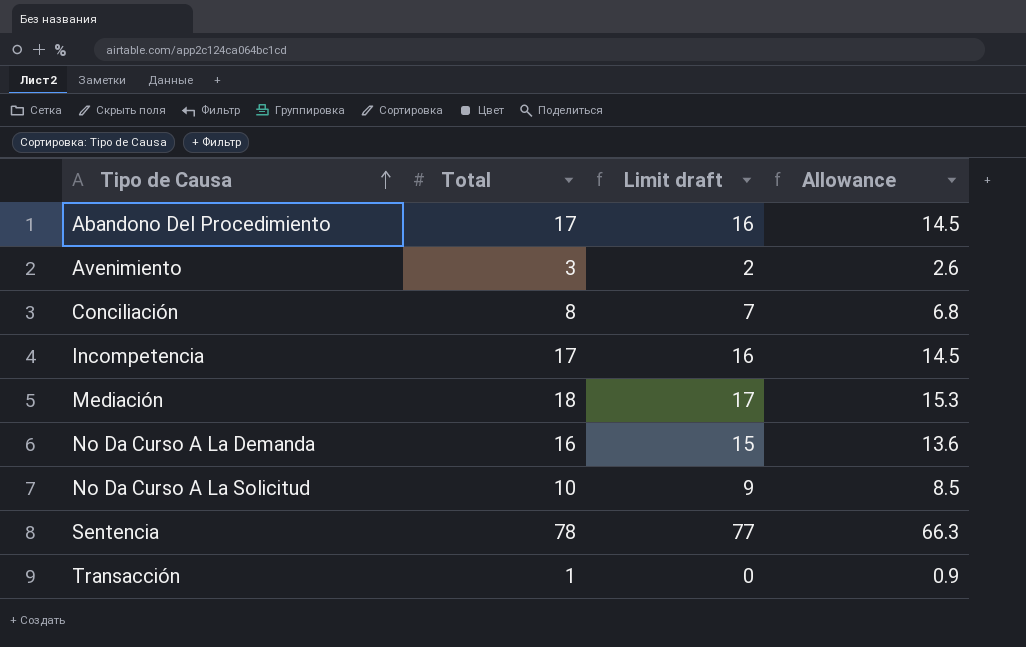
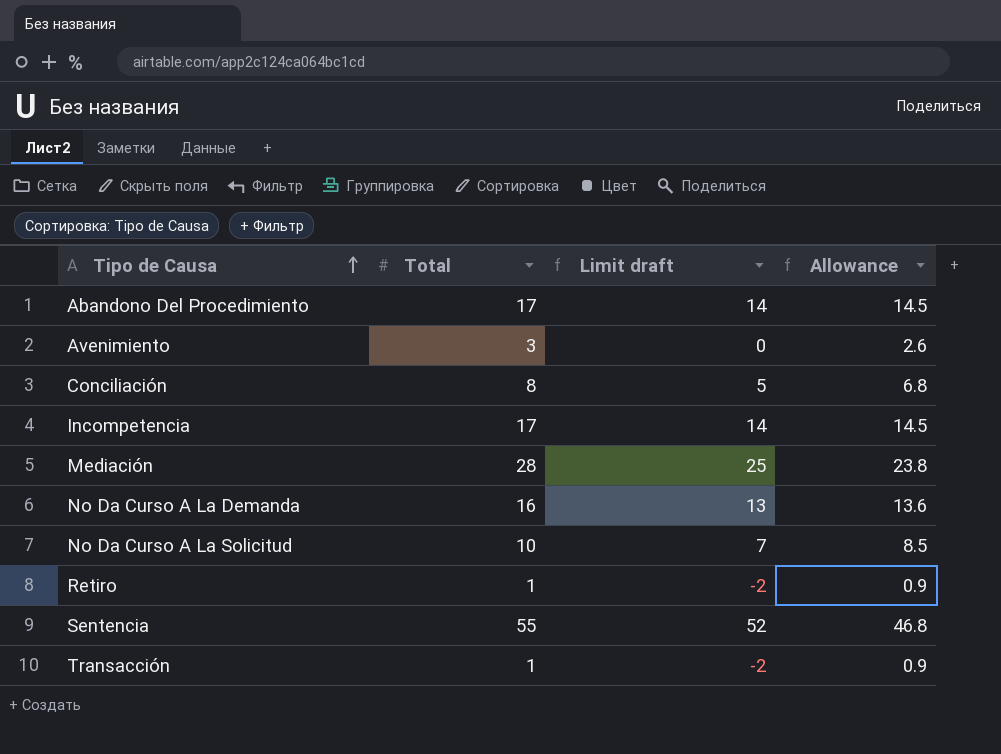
column Limit draft | formula: [Total] - 1 -> [Total] - 3
Mediación | Total: 18 -> 28
Mediación | Allowance: 15.3 -> 23.8
row Retiro: none -> 1 | -2 | 0.9
Sentencia | Total: 78 -> 55
Sentencia | Allowance: 66.3 -> 46.8

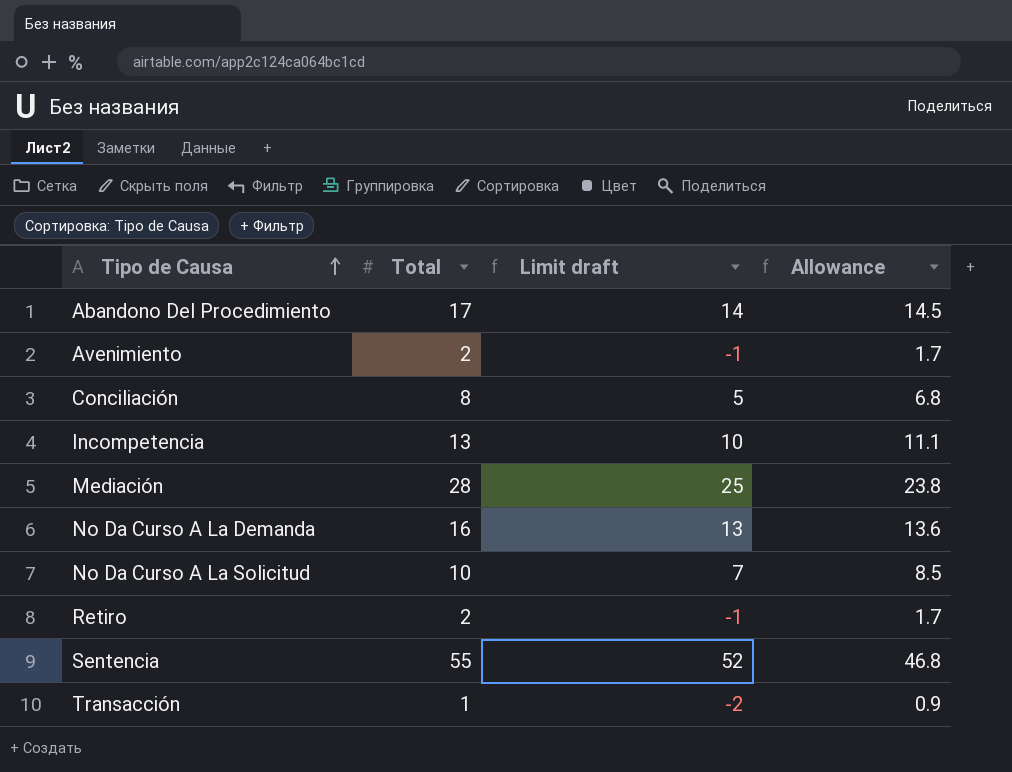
Avenimiento | Total: 3 -> 2
Avenimiento | Limit draft: 0 -> -1
Avenimiento | Allowance: 2.6 -> 1.7
Incompetencia | Total: 17 -> 13
Incompetencia | Limit draft: 14 -> 10
Incompetencia | Allowance: 14.5 -> 11.1
Retiro | Total: 1 -> 2
Retiro | Limit draft: -2 -> -1
Retiro | Allowance: 0.9 -> 1.7

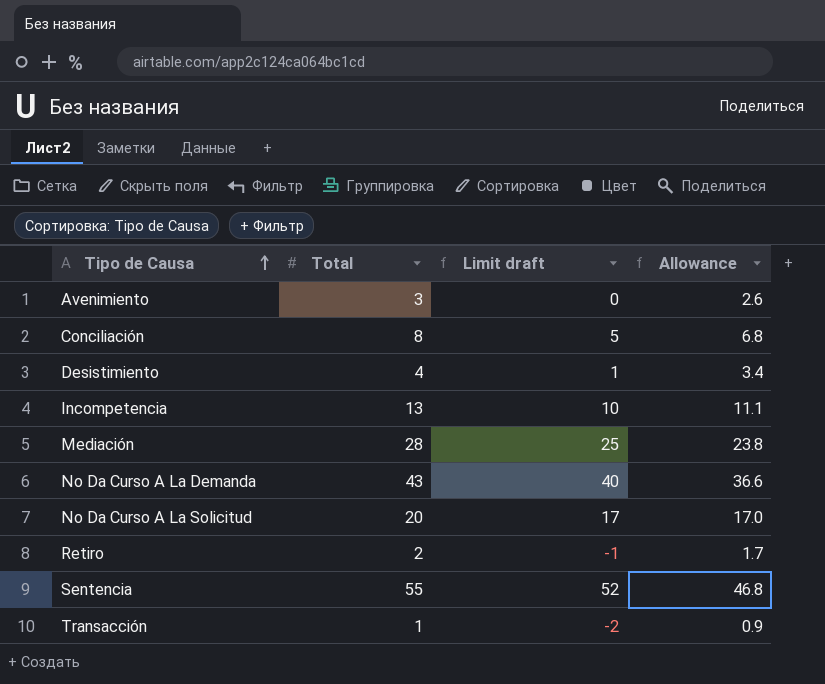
row Abandono Del Procedimiento: 17 | 14 | 14.5 -> none
Avenimiento | Total: 2 -> 3
Avenimiento | Limit draft: -1 -> 0
Avenimiento | Allowance: 1.7 -> 2.6
row Desistimiento: none -> 4 | 1 | 3.4
No Da Curso A La Demanda | Total: 16 -> 43
No Da Curso A La Demanda | Limit draft: 13 -> 40
No Da Curso A La Demanda | Allowance: 13.6 -> 36.6
No Da Curso A La Solicitud | Total: 10 -> 20
No Da Curso A La Solicitud | Limit draft: 7 -> 17
No Da Curso A La Solicitud | Allowance: 8.5 -> 17.0

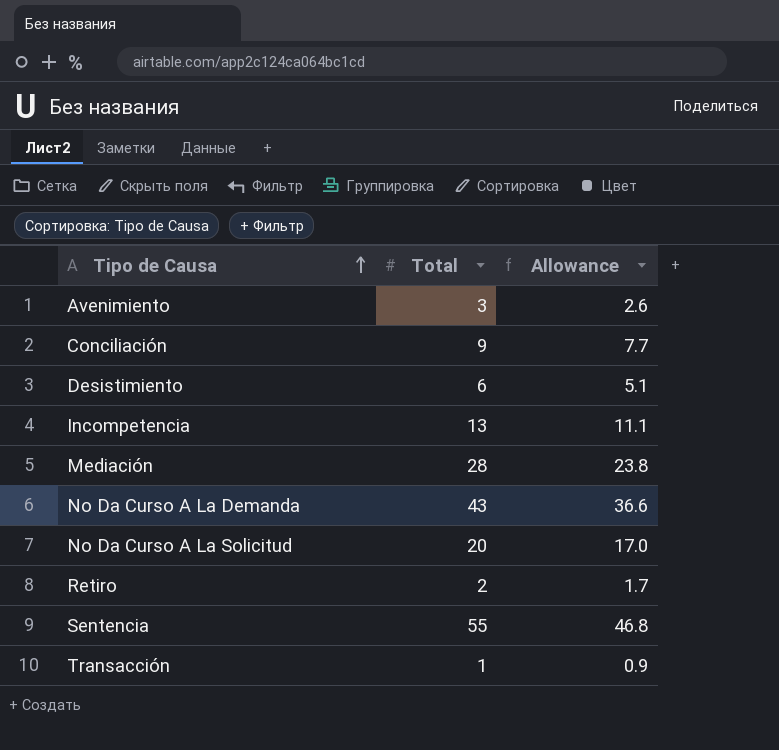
column Limit draft | formula: [Total] - 3 -> none
Conciliación | Total: 8 -> 9
Conciliación | Allowance: 6.8 -> 7.7
Desistimiento | Total: 4 -> 6
Desistimiento | Allowance: 3.4 -> 5.1

